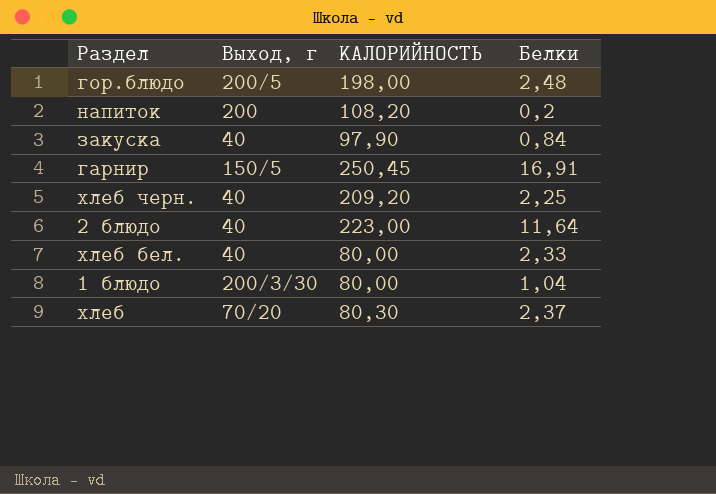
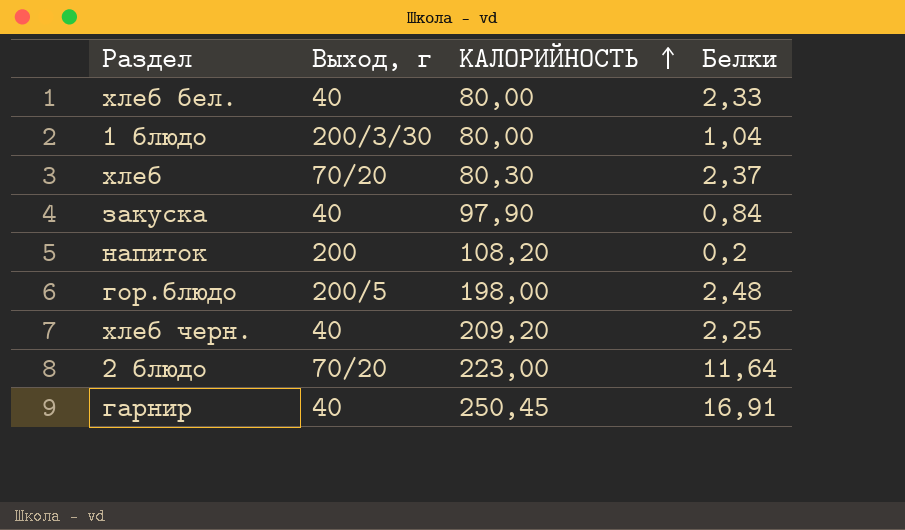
row order: none -> КАЛОРИЙНОСТЬ ascending
2 блюдо | Выход, г: 40 -> 70/20
гарнир | Выход, г: 150/5 -> 40

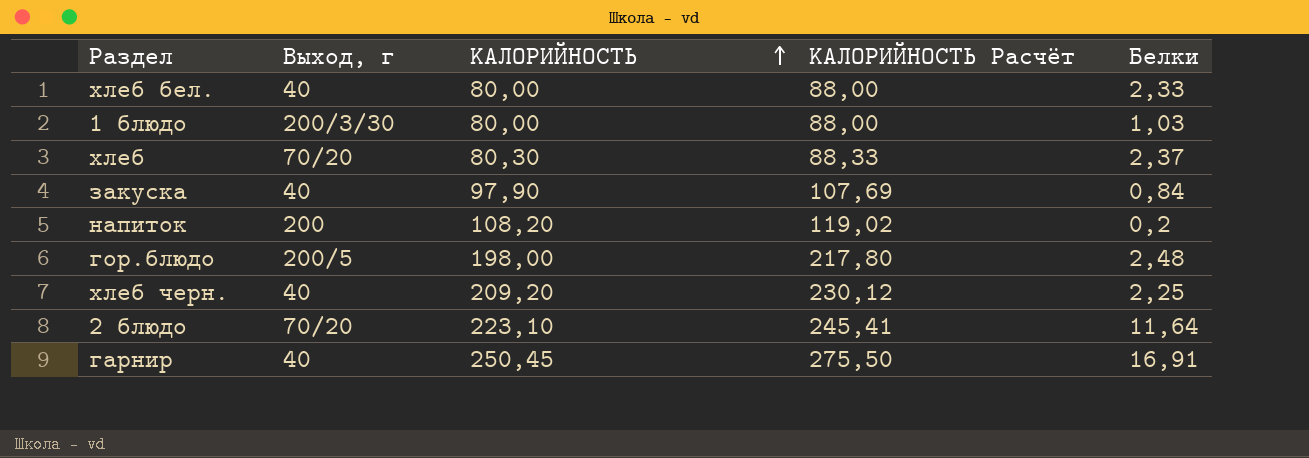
column КАЛОРИЙНОСТЬ Расчёт | formula: none -> [КАЛОРИЙНОСТЬ] * 1,1
1 блюдо | Белки: 1,04 -> 1,03
2 блюдо | КАЛОРИЙНОСТЬ: 223,00 -> 223,10

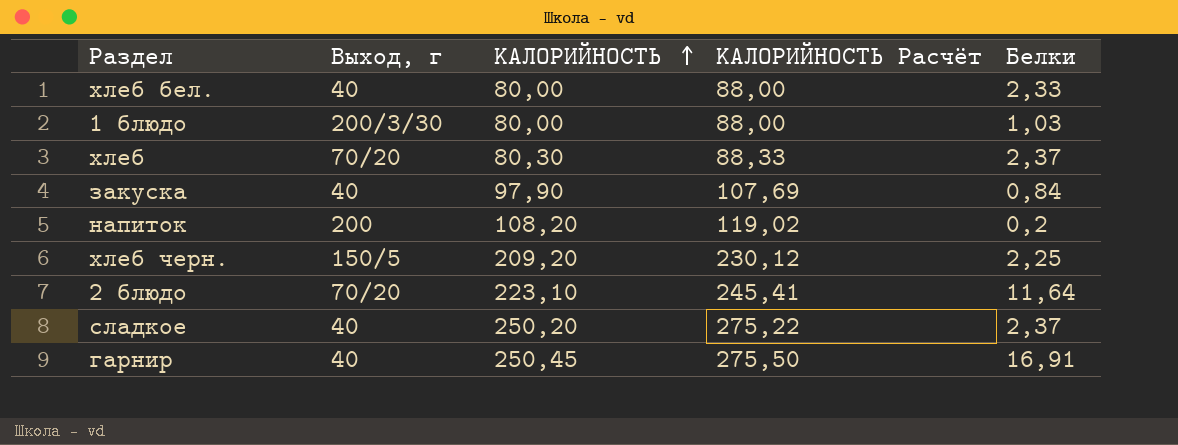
row гор.блюдо: 200/5 | 198,00 | 217,80 | 2,48 -> none
хлеб черн. | Выход, г: 40 -> 150/5
row сладкое: none -> 40 | 250,20 | 275,22 | 2,37

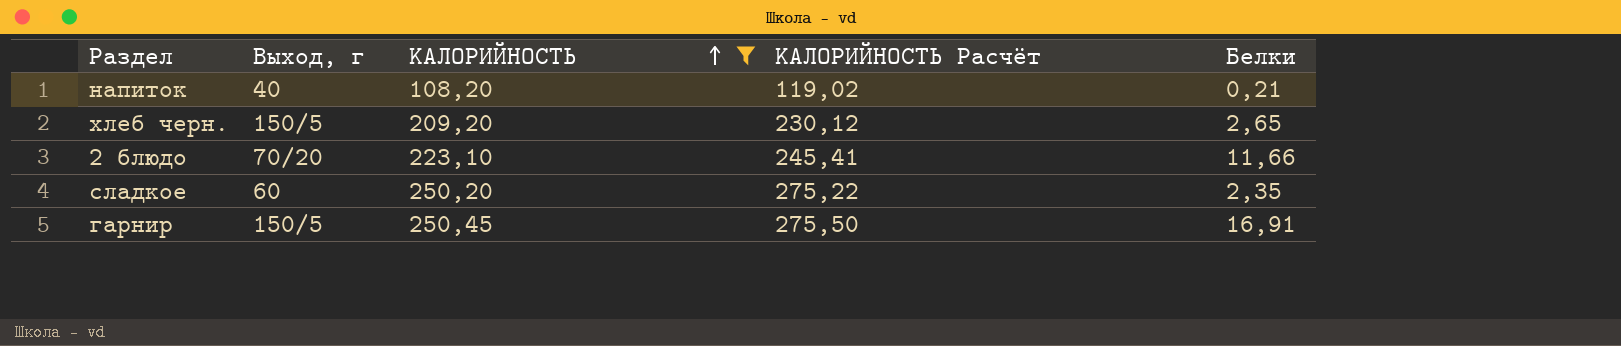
filter: none -> КАЛОРИЙНОСТЬ >= 108,20
напиток | Выход, г: 200 -> 40
напиток | Белки: 0,2 -> 0,21
хлеб черн. | Белки: 2,25 -> 2,65
2 блюдо | Белки: 11,64 -> 11,66
сладкое | Выход, г: 40 -> 60
сладкое | Белки: 2,37 -> 2,35
гарнир | Выход, г: 40 -> 150/5

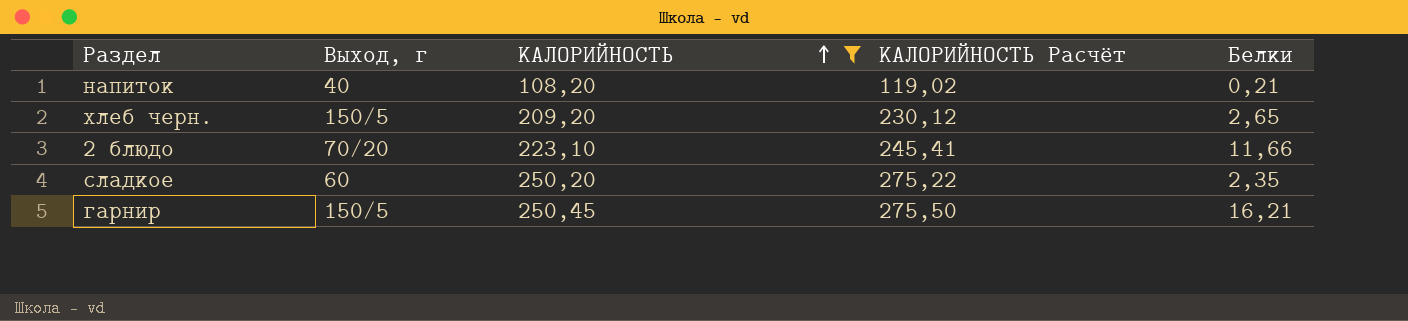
гарнир | Белки: 16,91 -> 16,21

